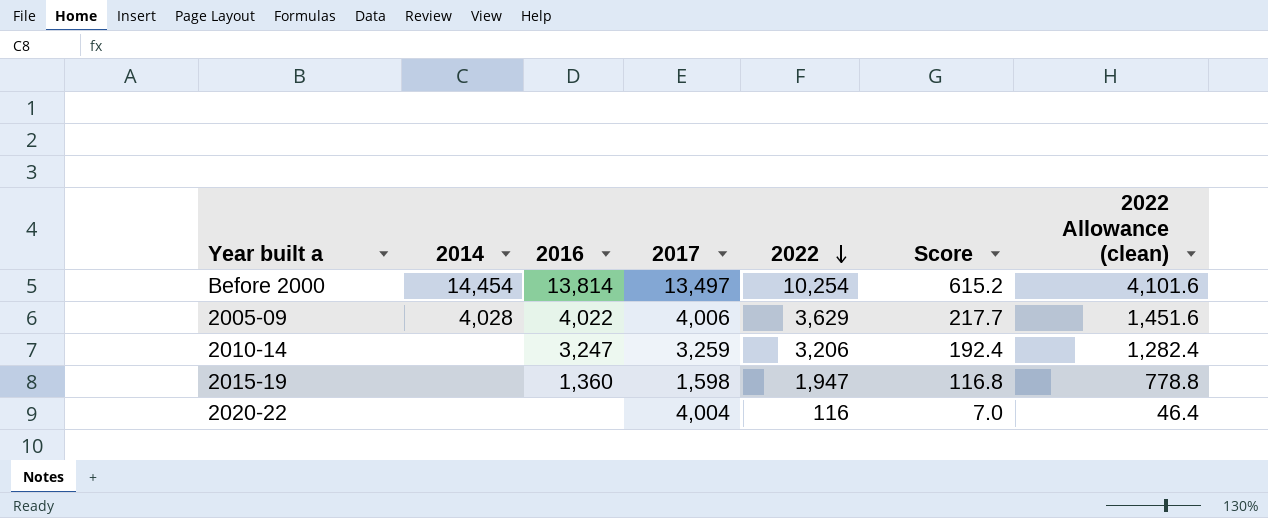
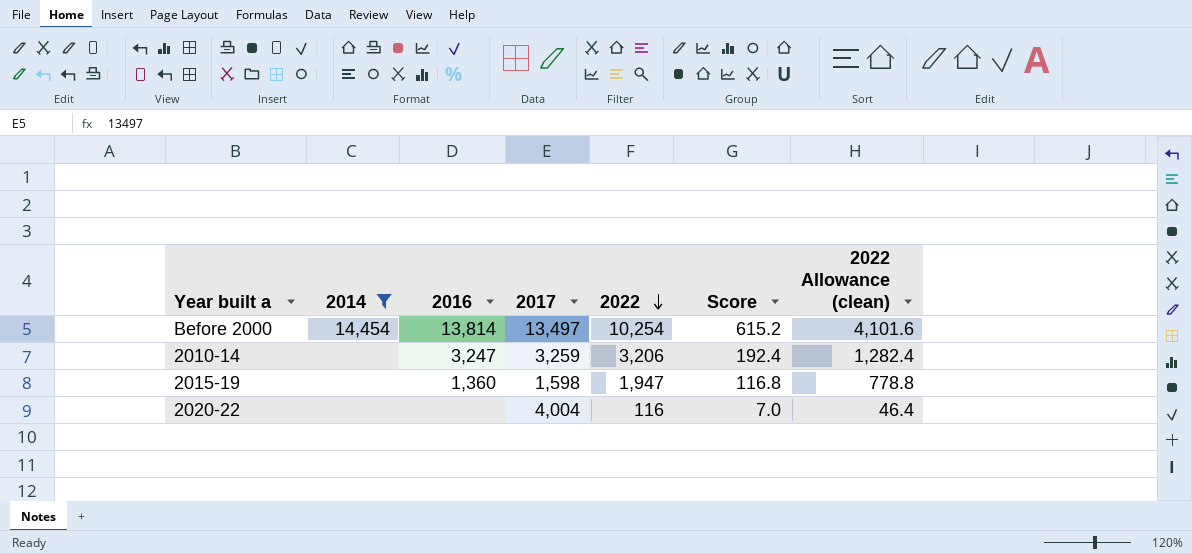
filter: none -> 2014 != 4,028

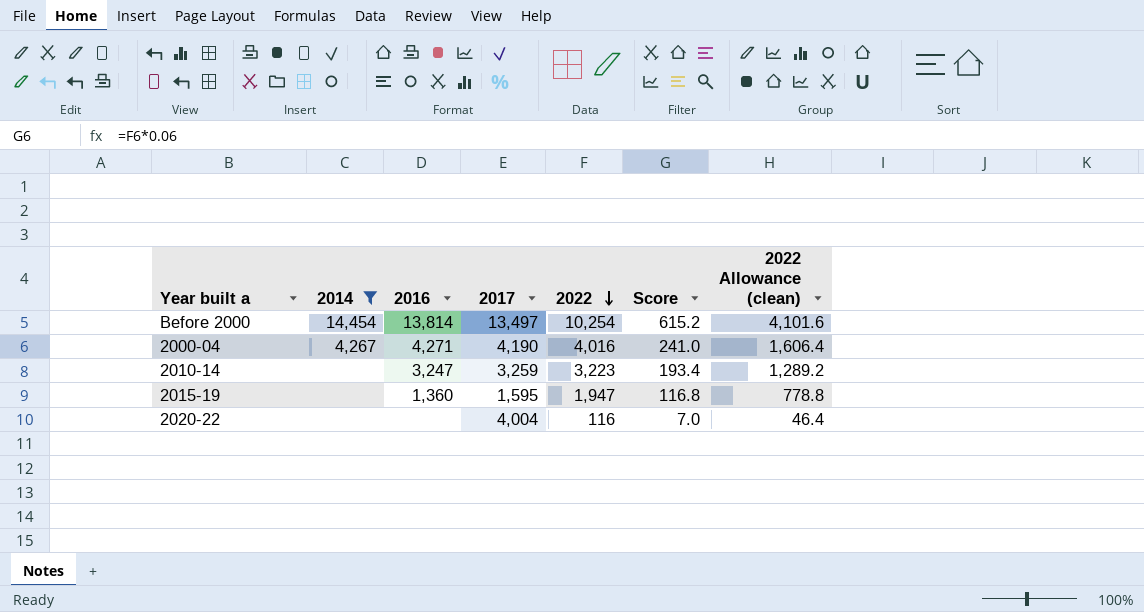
row 2000-04: none -> 4,267 | 4,271 | 4,190 | 4,016 | 241.0 | 1,606.4
2010-14 | 2022: 3,206 -> 3,223
2010-14 | Score: 192.4 -> 193.4
2010-14 | 2022 Allowance (clean): 1,282.4 -> 1,289.2
2015-19 | 2017: 1,598 -> 1,595

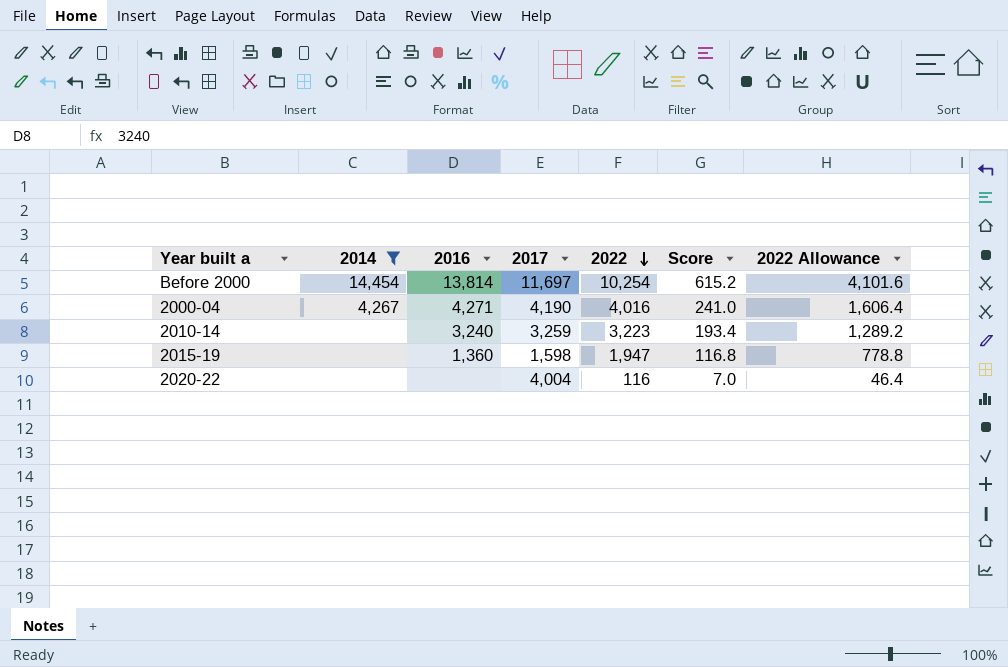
column name: 2022 Allowance (clean) -> 2022 Allowance
Before 2000 | 2017: 13,497 -> 11,697
2010-14 | 2016: 3,247 -> 3,240
2015-19 | 2017: 1,595 -> 1,598

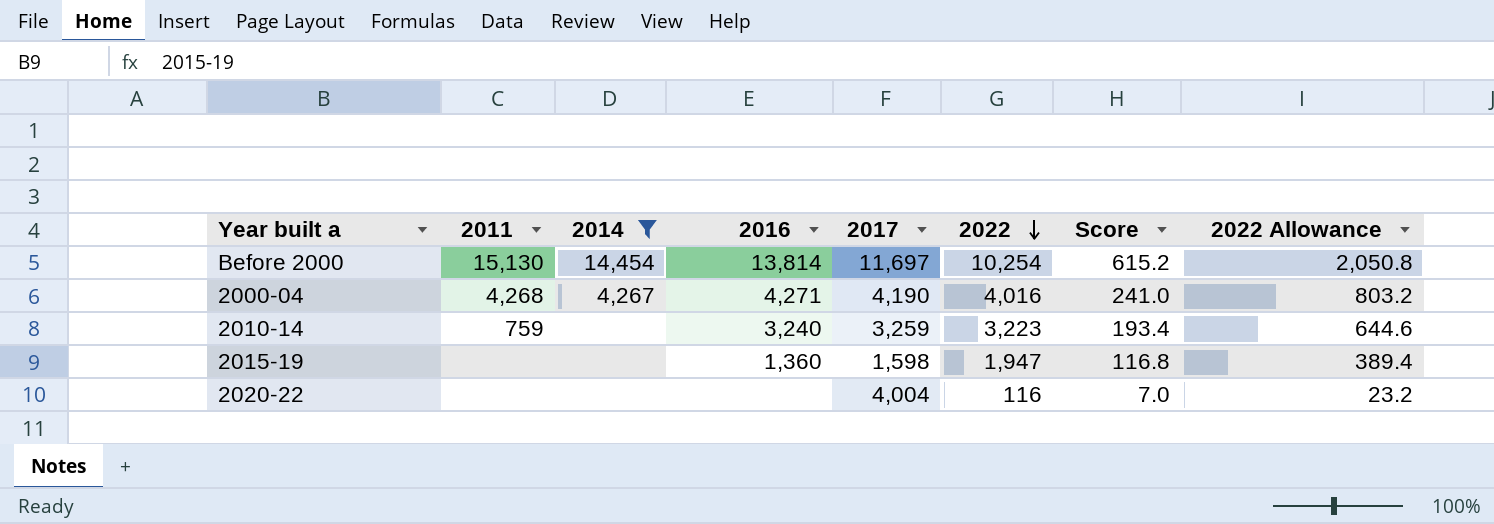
column 2011 | position: none -> 2
column 2022 Allowance | formula: [2022] * 0.4 -> [2022] * 0.2

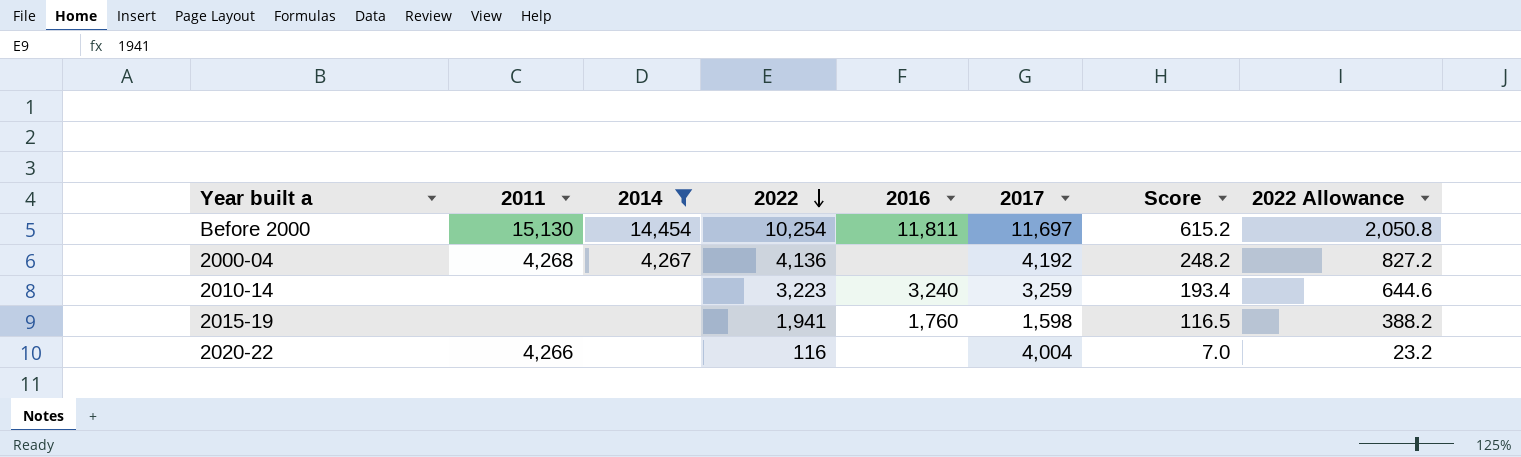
column 2022 | position: 6 -> 4
Before 2000 | 2016: 13,814 -> 11,811
2000-04 | 2022: 4,016 -> 4,136
2000-04 | 2016: 4,271 -> none
2000-04 | 2017: 4,190 -> 4,192
2000-04 | Score: 241.0 -> 248.2
2000-04 | 2022 Allowance: 803.2 -> 827.2
2010-14 | 2011: 759 -> none
2015-19 | 2022: 1,947 -> 1,941
2015-19 | 2016: 1,360 -> 1,760
2015-19 | Score: 116.8 -> 116.5
2015-19 | 2022 Allowance: 389.4 -> 388.2
2020-22 | 2011: none -> 4,266

